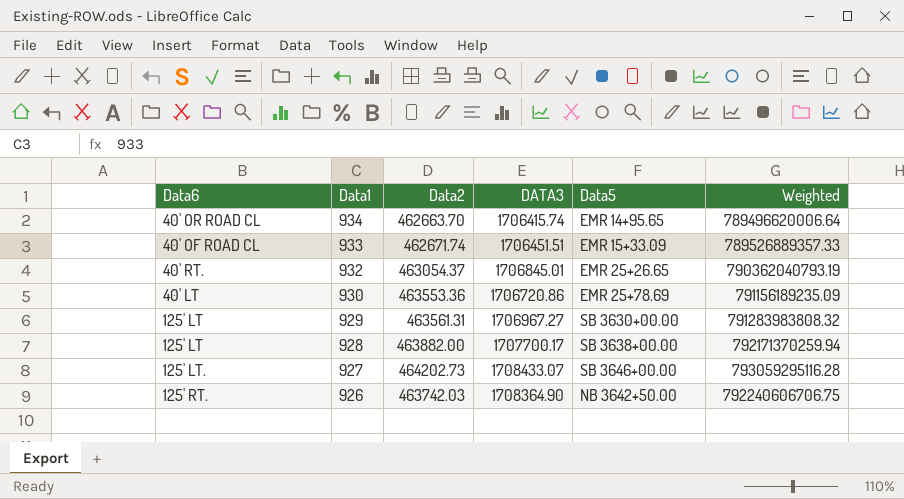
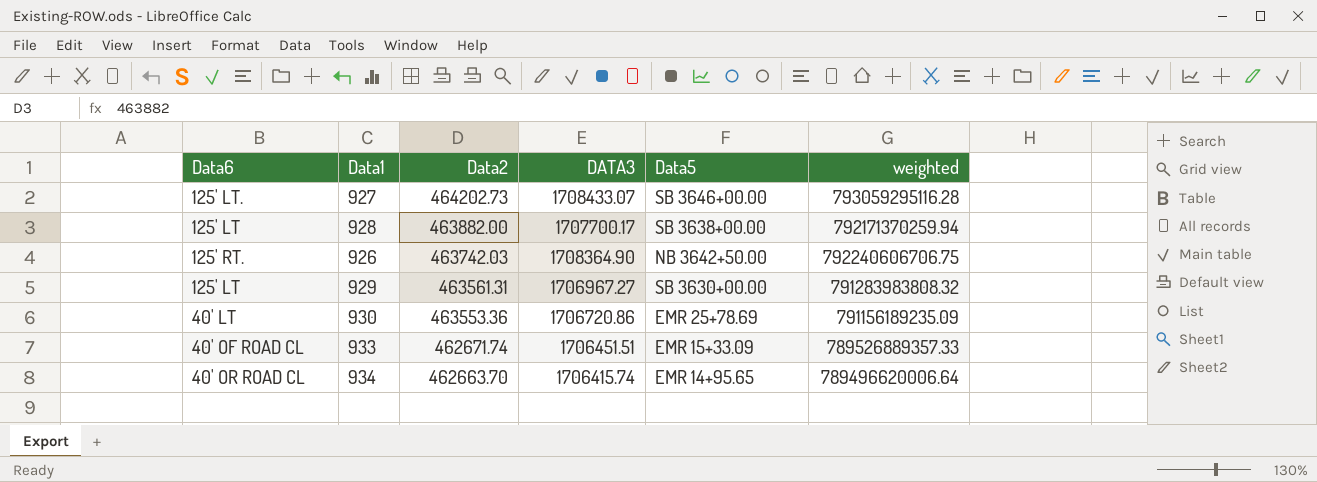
row order: Data1 descending -> Data2 descending
column name: Weighted -> weighted
row 932: 40' RT. | 463054.37 | 1706845.01 | EMR 25+26.65 | 790362040793.19 -> none

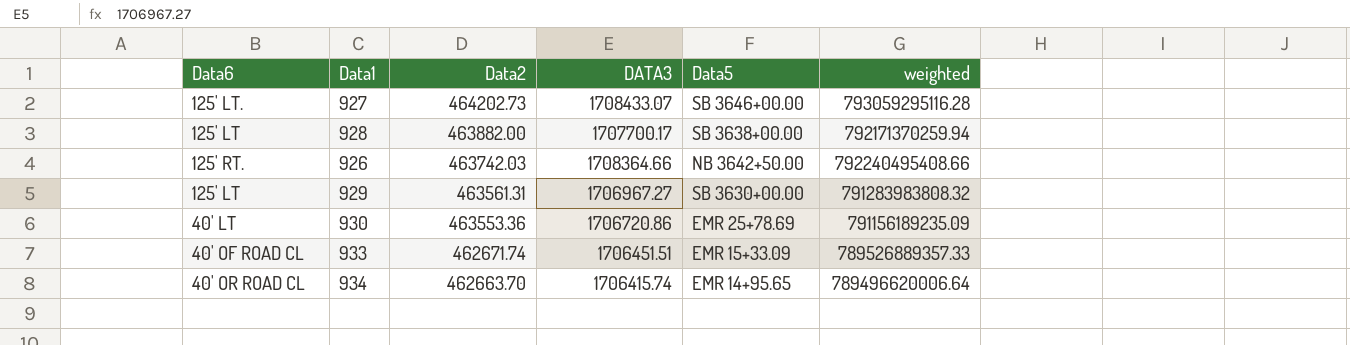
926 | DATA3: 1708364.90 -> 1708364.66
926 | weighted: 792240606706.75 -> 792240495408.66

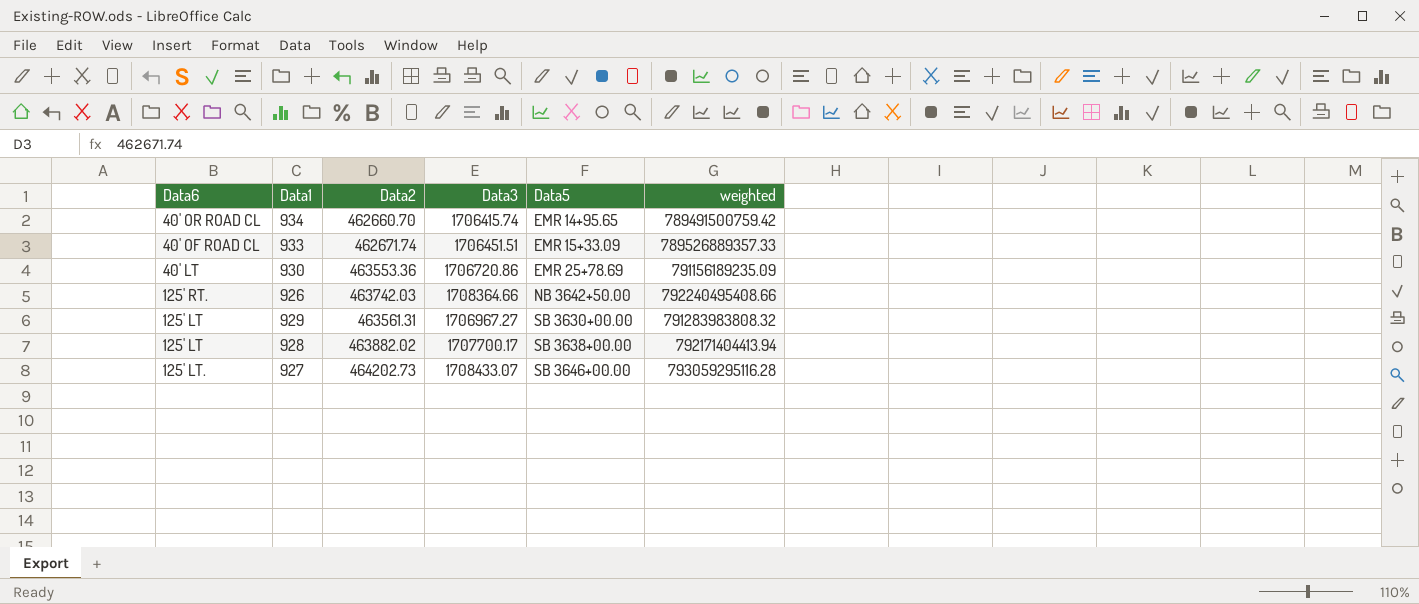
row order: Data2 descending -> Data5 ascending
column name: DATA3 -> Data3
934 | Data2: 462663.70 -> 462660.70
934 | weighted: 789496620006.64 -> 789491500759.42
928 | Data2: 463882.00 -> 463882.02
928 | weighted: 792171370259.94 -> 792171404413.94

